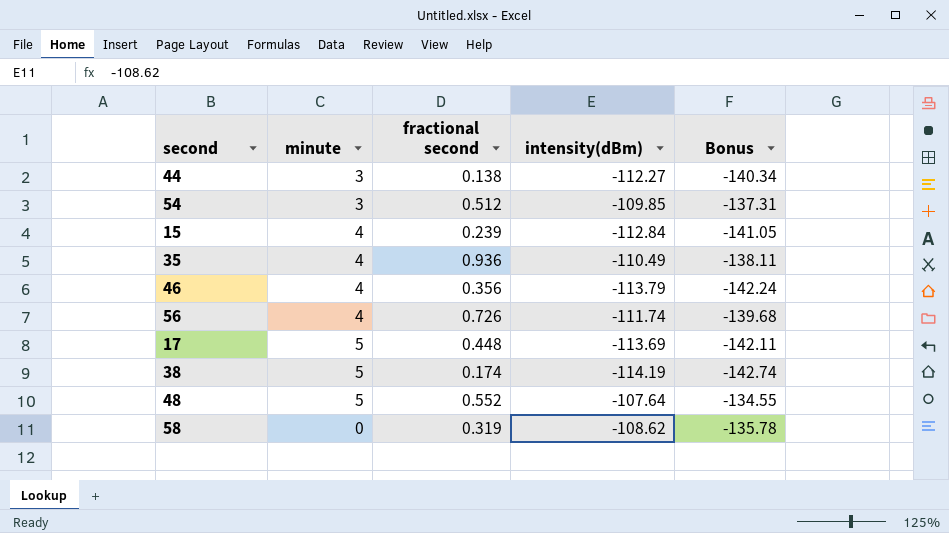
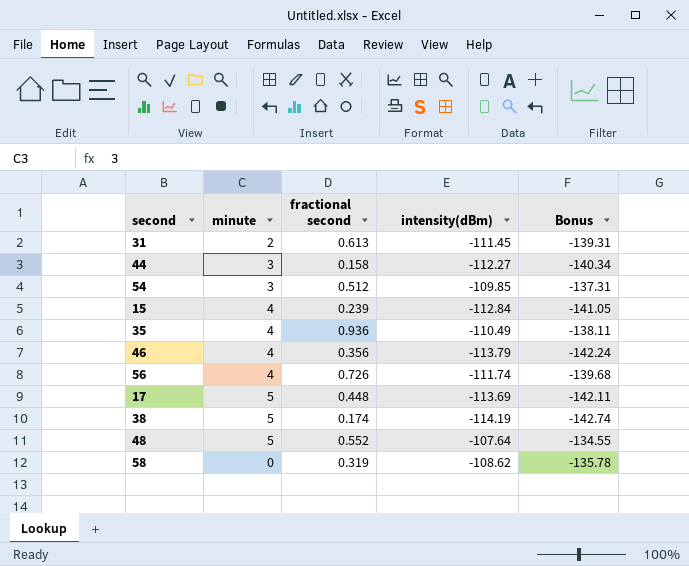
row 31: none -> 2 | 0.613 | -111.45 | -139.31
44 | fractional second: 0.138 -> 0.158

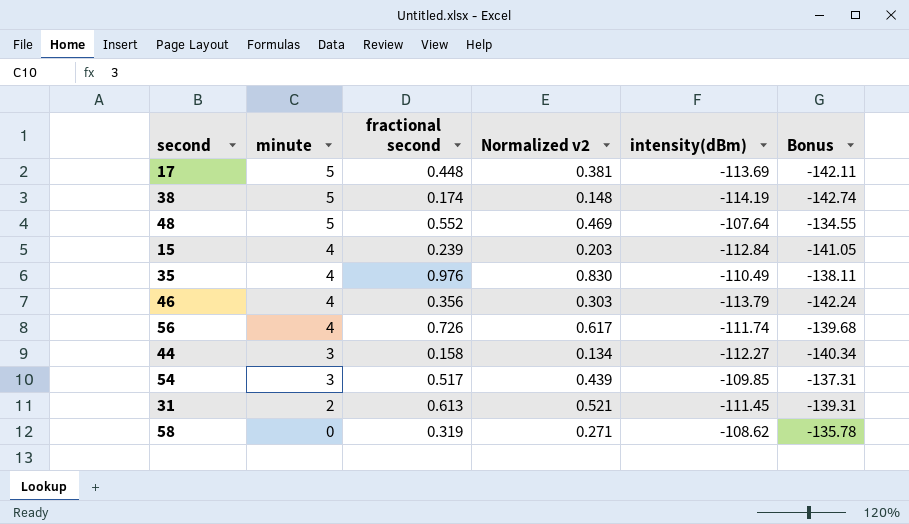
row order: none -> minute descending
column Normalized v2 | formula: none -> [fractional second] * 0.85
35 | fractional second: 0.936 -> 0.976
54 | fractional second: 0.512 -> 0.517

